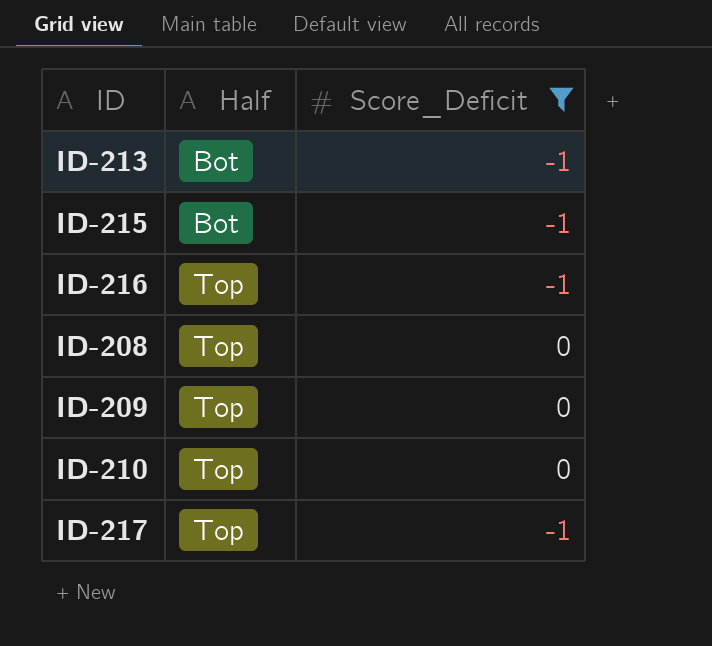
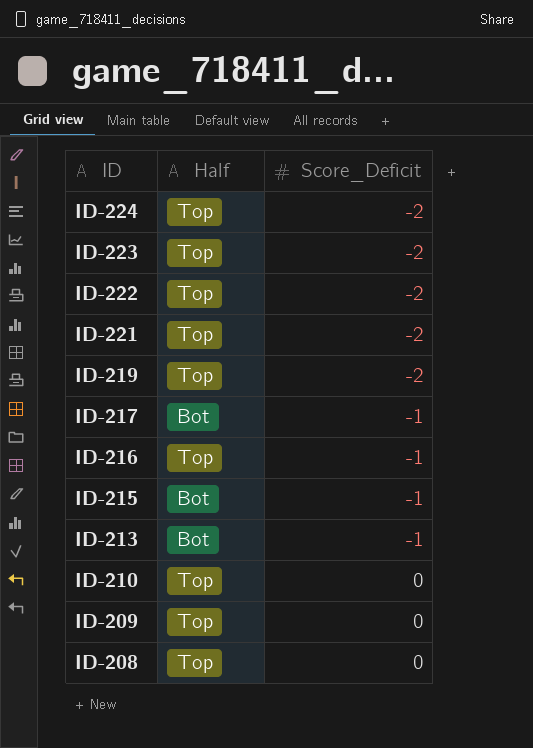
filter: Score_Deficit != -2 -> none
row order: Half ascending -> ID descending
ID-217 | Half: Top -> Bot

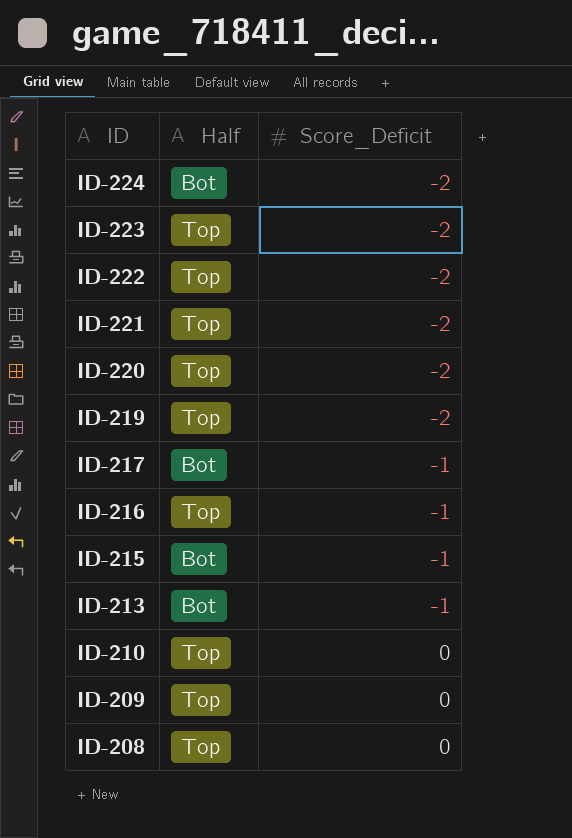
ID-224 | Half: Top -> Bot
row ID-220: none -> Top | -2

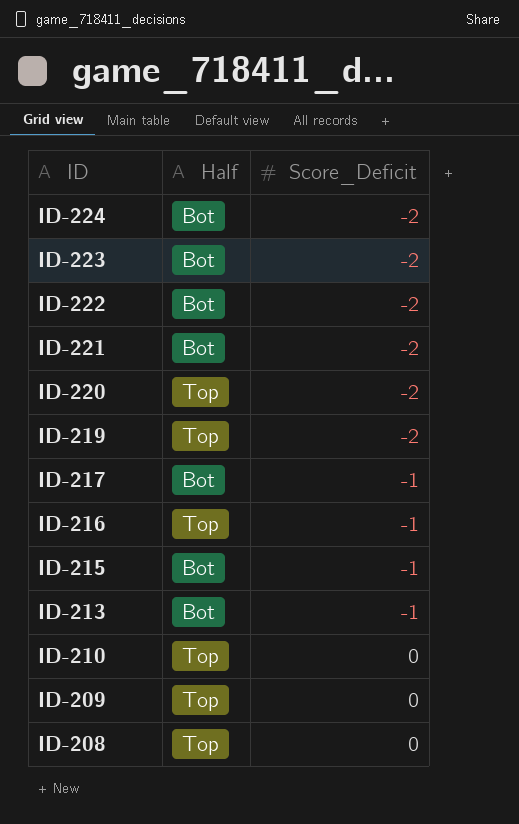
ID-223 | Half: Top -> Bot
ID-222 | Half: Top -> Bot
ID-221 | Half: Top -> Bot

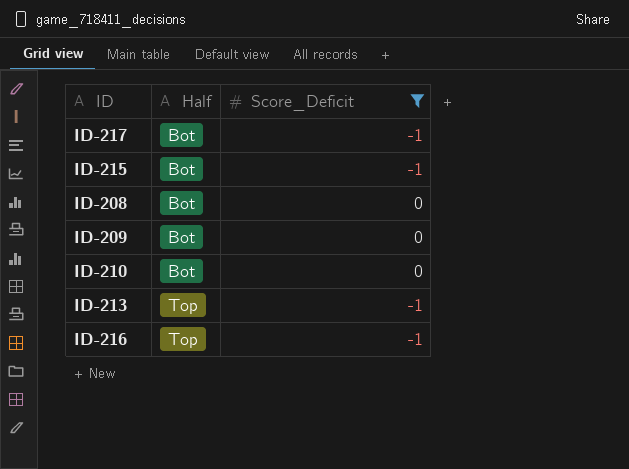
filter: none -> Score_Deficit != -2
row order: ID descending -> Half ascending
ID-208 | Half: Top -> Bot
ID-209 | Half: Top -> Bot
ID-210 | Half: Top -> Bot
ID-213 | Half: Bot -> Top

